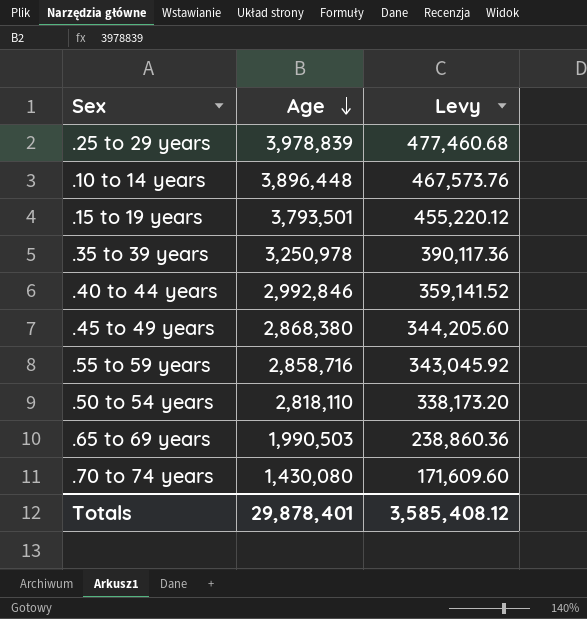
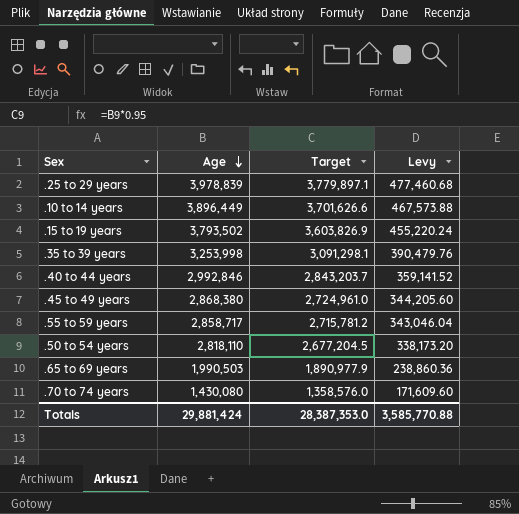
column Target | formula: none -> [Age] * 0.95
.10 to 14 years | Age: 3,896,448 -> 3,896,449
.10 to 14 years | Levy: 467,573.76 -> 467,573.88
.15 to 19 years | Age: 3,793,501 -> 3,793,502
.15 to 19 years | Levy: 455,220.12 -> 455,220.24
.35 to 39 years | Age: 3,250,978 -> 3,253,998
.35 to 39 years | Levy: 390,117.36 -> 390,479.76
.55 to 59 years | Age: 2,858,716 -> 2,858,717
.55 to 59 years | Levy: 343,045.92 -> 343,046.04
Totals | Age: 29,878,401 -> 29,881,424
Totals | Levy: 3,585,408.12 -> 3,585,770.88

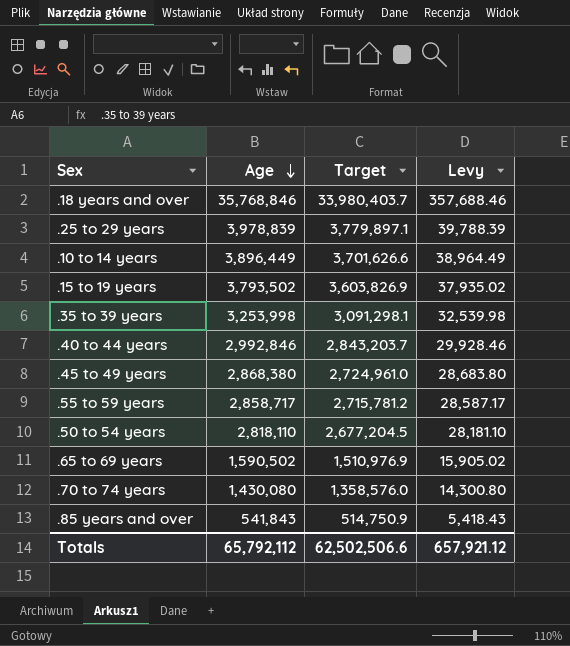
column Levy | formula: [Age] * 0.12 -> [Age] * 0.01
row .18 years and over: none -> 35,768,846 | 33,980,403.7 | 357,688.46
.65 to 69 years | Age: 1,990,503 -> 1,590,502
.65 to 69 years | Target: 1,890,977.9 -> 1,510,976.9
row .85 years and over: none -> 541,843 | 514,750.9 | 5,418.43
Totals | Age: 29,881,424 -> 65,792,112
Totals | Target: 28,387,353.0 -> 62,502,506.6
Totals | Levy: 3,585,770.88 -> 657,921.12

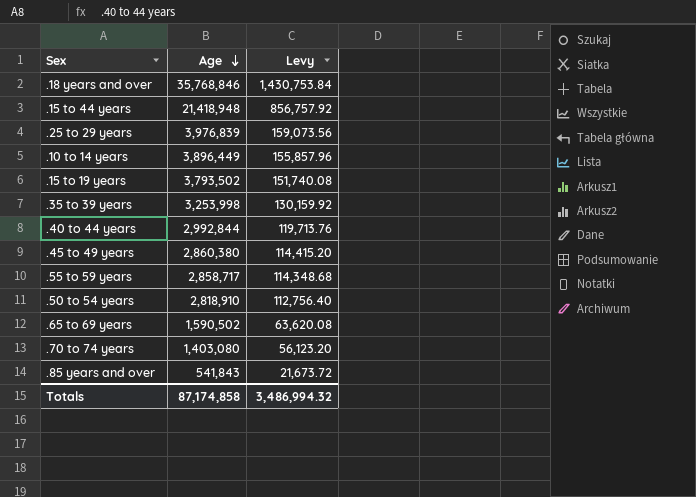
column Target | formula: [Age] * 0.95 -> none
column Levy | formula: [Age] * 0.01 -> [Age] * 0.04
row .15 to 44 years: none -> 21,418,948 | 856,757.92
.25 to 29 years | Age: 3,978,839 -> 3,976,839
.40 to 44 years | Age: 2,992,846 -> 2,992,844
.45 to 49 years | Age: 2,868,380 -> 2,860,380
.50 to 54 years | Age: 2,818,110 -> 2,818,910
.70 to 74 years | Age: 1,430,080 -> 1,403,080
Totals | Age: 65,792,112 -> 87,174,858
Totals | Levy: 657,921.12 -> 3,486,994.32

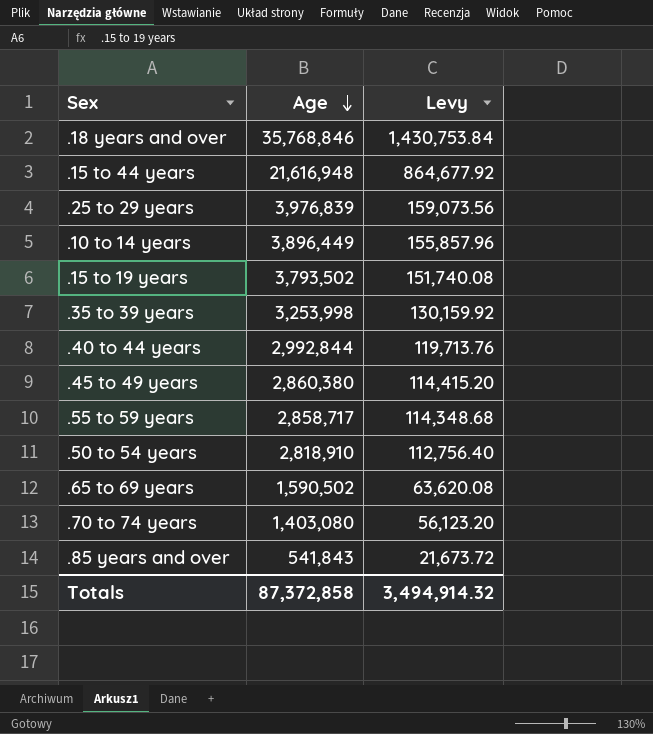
.15 to 44 years | Age: 21,418,948 -> 21,616,948
.15 to 44 years | Levy: 856,757.92 -> 864,677.92
Totals | Age: 87,174,858 -> 87,372,858
Totals | Levy: 3,486,994.32 -> 3,494,914.32

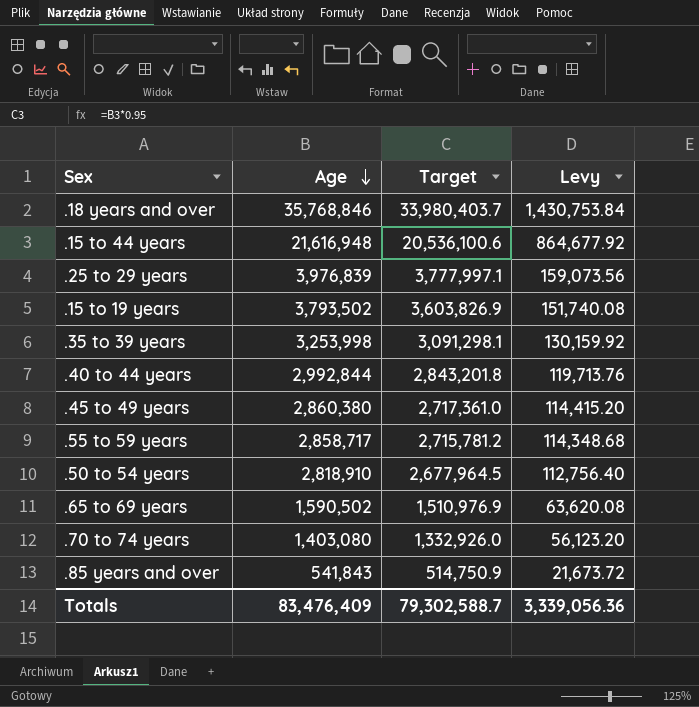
column Target | formula: none -> [Age] * 0.95
row .10 to 14 years: 3,896,449 | 155,857.96 -> none
Totals | Age: 87,372,858 -> 83,476,409
Totals | Levy: 3,494,914.32 -> 3,339,056.36

